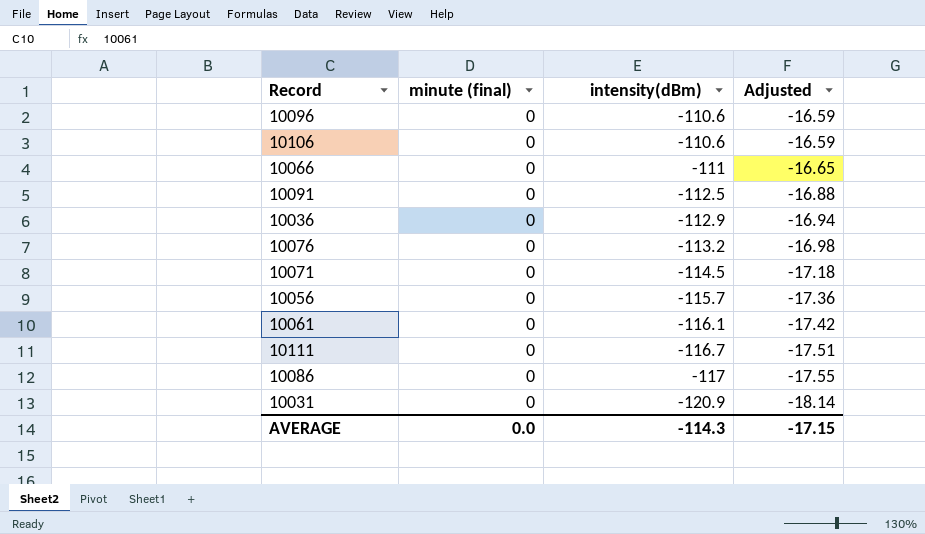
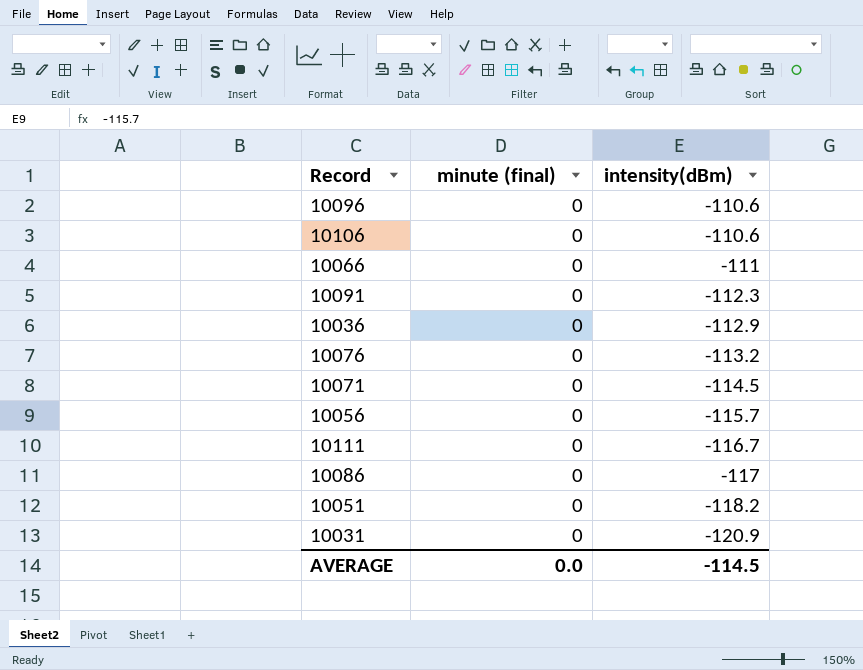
column Adjusted | formula: [intensity(dBm)] * 0.15 -> none
row 10061: 0 | -116.1 | -17.42 -> none
10091 | intensity(dBm): -112.5 -> -112.3
row 10051: none -> 0 | -118.2
AVERAGE | intensity(dBm): -114.3 -> -114.5

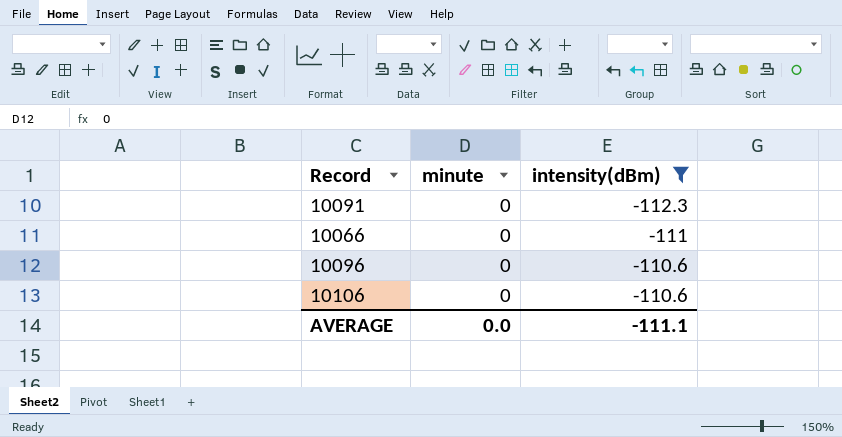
filter: none -> intensity(dBm) >= -112.3
row order: intensity(dBm) descending -> intensity(dBm) ascending
column name: minute (final) -> minute
AVERAGE | intensity(dBm): -114.5 -> -111.1

